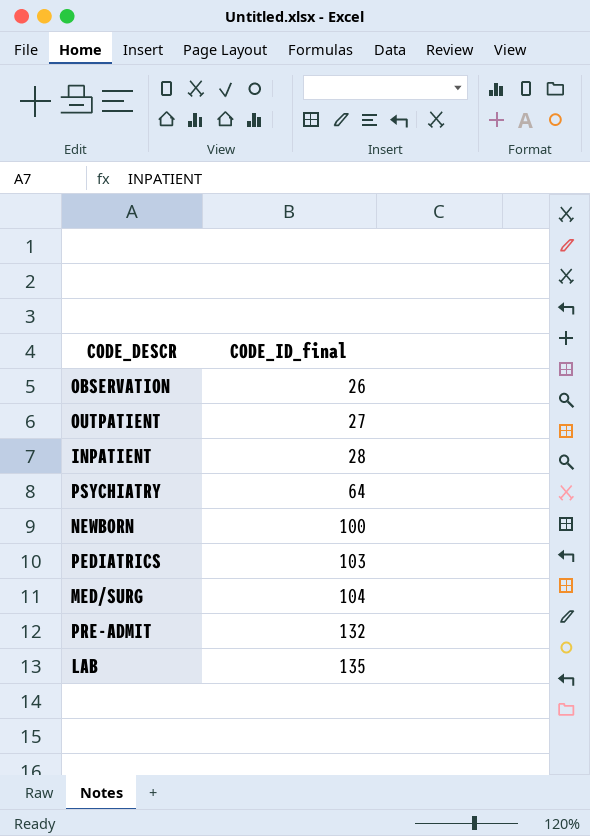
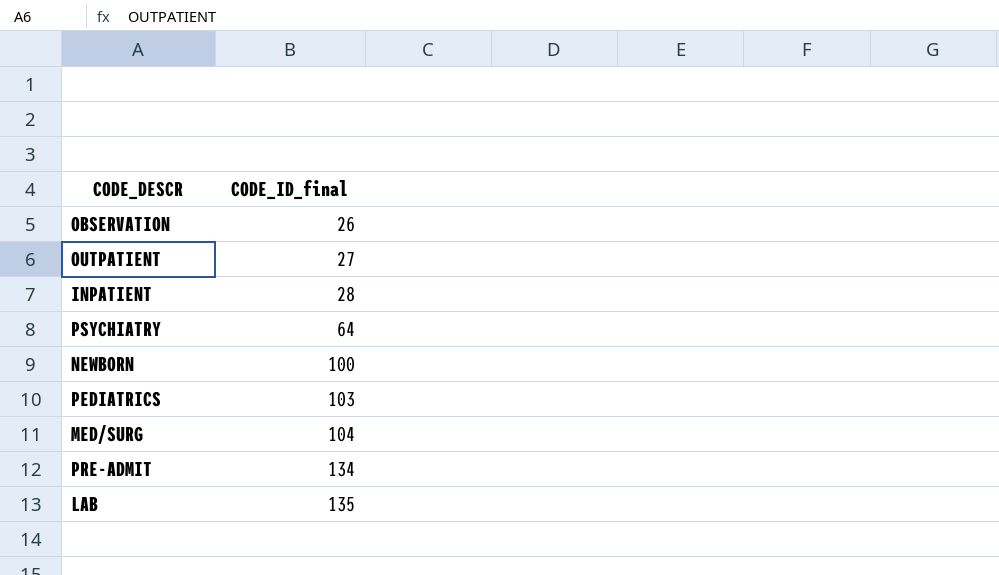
PRE-ADMIT | CODE_ID_final: 132 -> 134

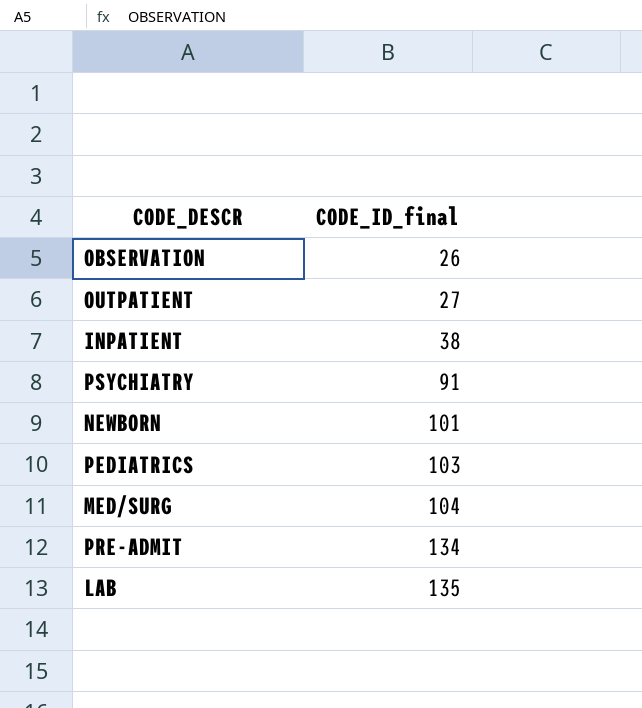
INPATIENT | CODE_ID_final: 28 -> 38
PSYCHIATRY | CODE_ID_final: 64 -> 91
NEWBORN | CODE_ID_final: 100 -> 101

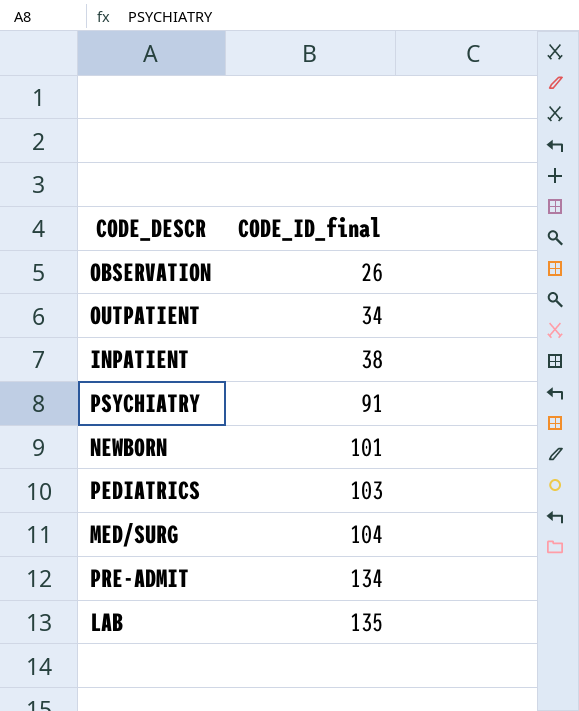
OUTPATIENT | CODE_ID_final: 27 -> 34

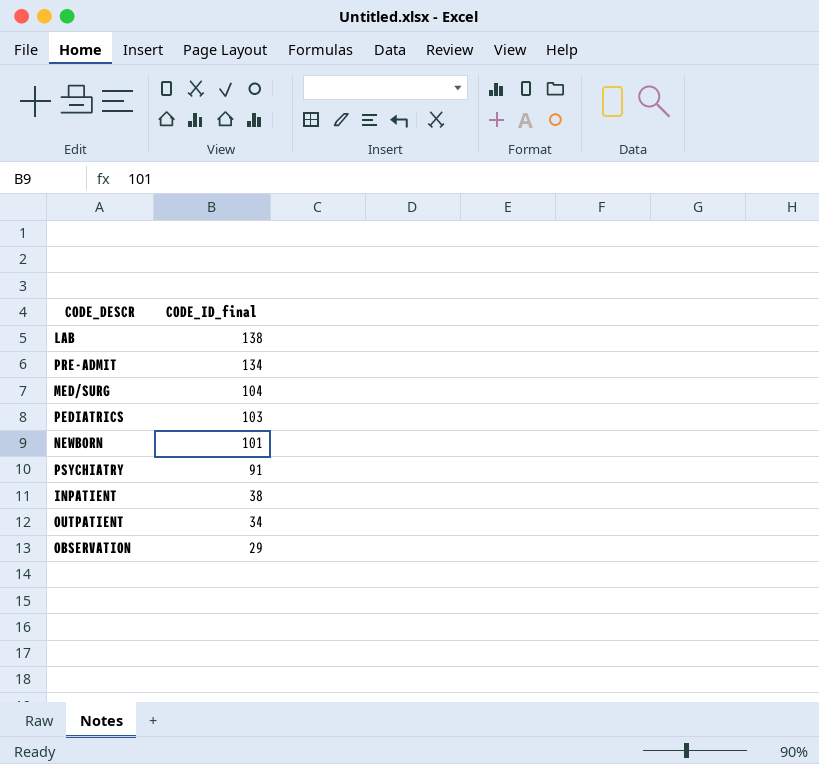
row order: CODE_ID_final ascending -> CODE_ID_final descending
LAB | CODE_ID_final: 135 -> 138
OBSERVATION | CODE_ID_final: 26 -> 29

